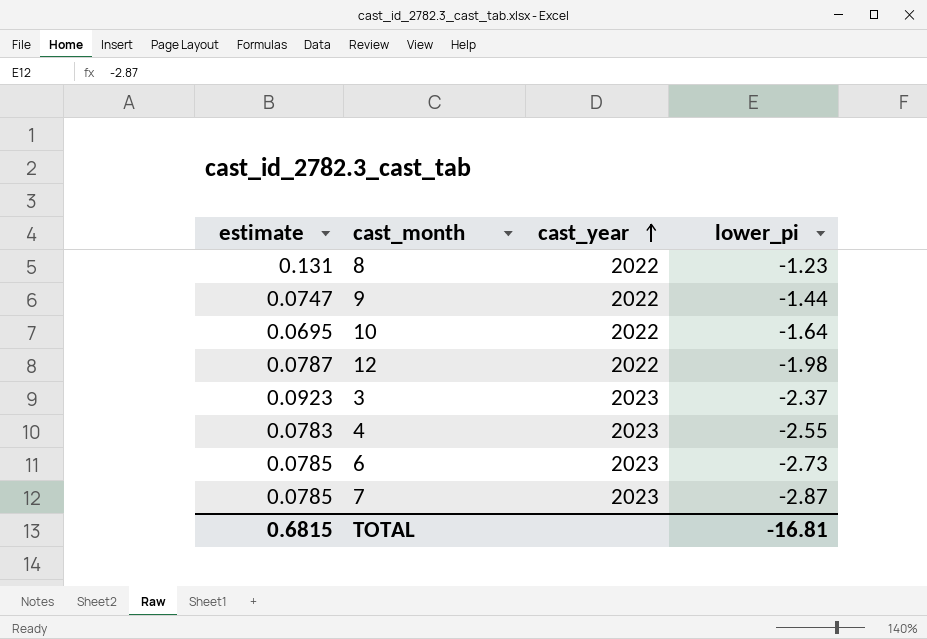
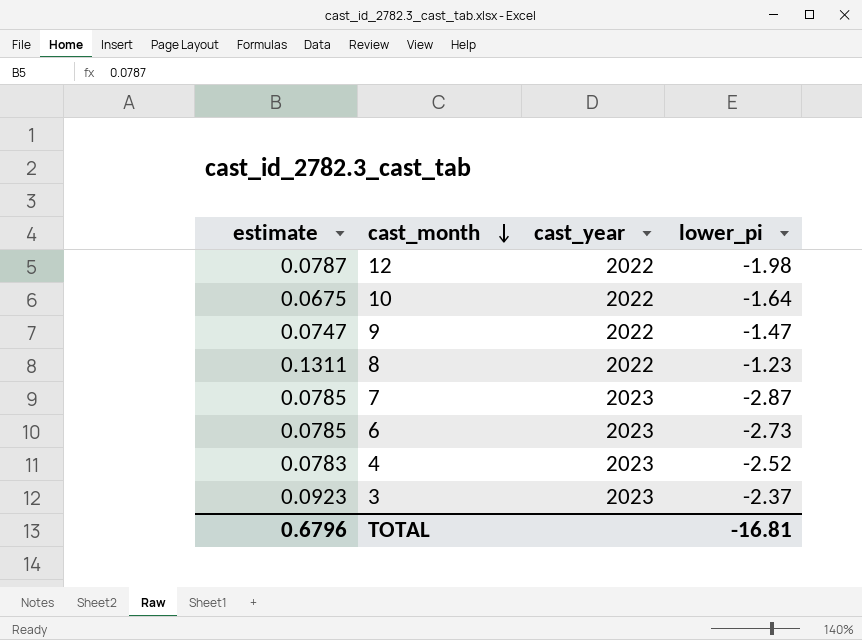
row order: cast_year ascending -> cast_month descending
10 | estimate: 0.0695 -> 0.0675
9 | lower_pi: -1.44 -> -1.47
8 | estimate: 0.131 -> 0.1311
4 | lower_pi: -2.55 -> -2.52
TOTAL | estimate: 0.6815 -> 0.6796

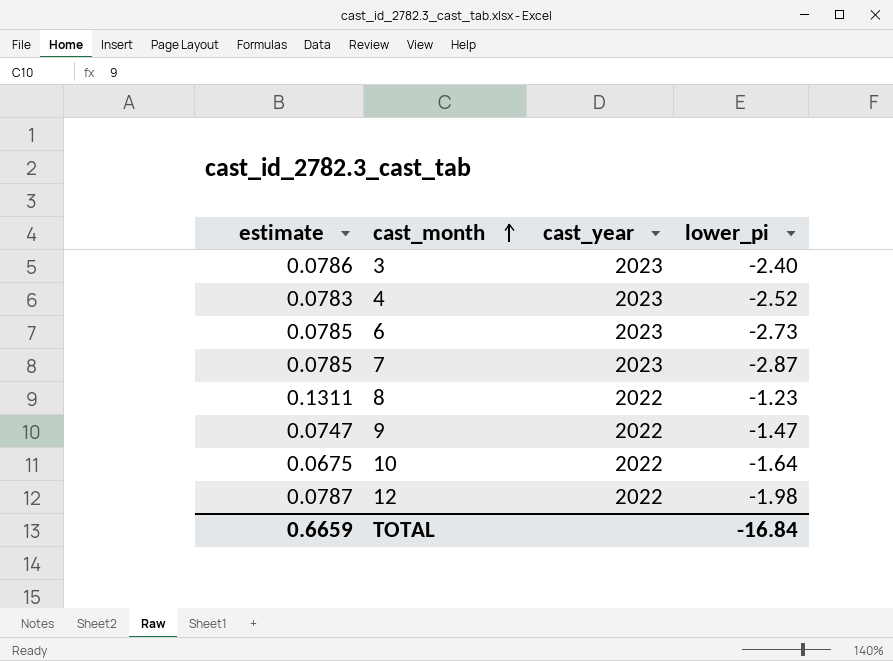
row order: cast_month descending -> cast_month ascending
3 | estimate: 0.0923 -> 0.0786
3 | lower_pi: -2.37 -> -2.40
TOTAL | estimate: 0.6796 -> 0.6659
TOTAL | lower_pi: -16.81 -> -16.84

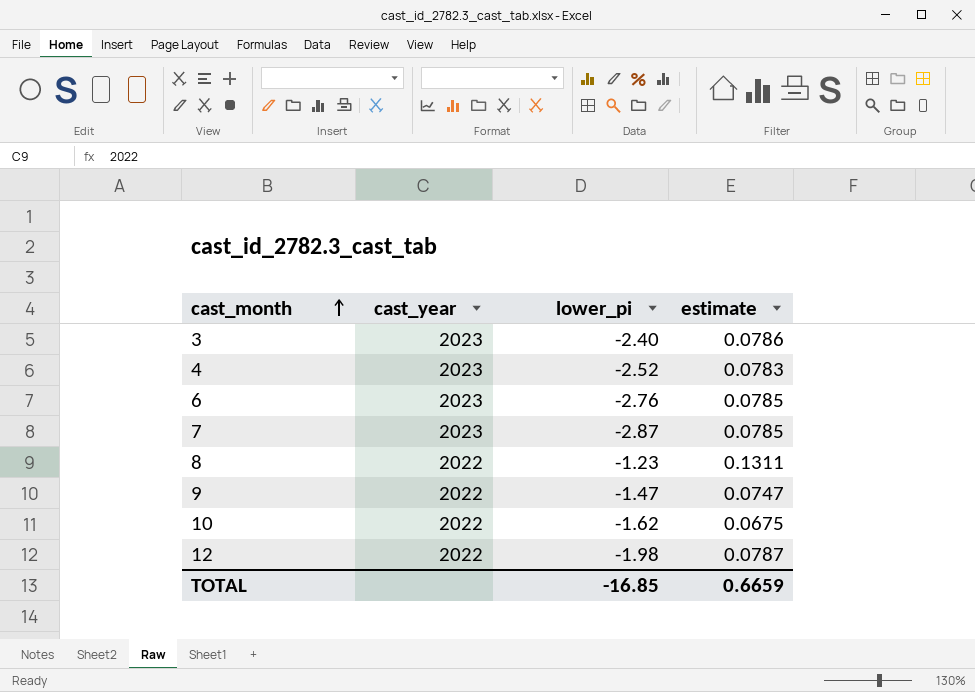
column estimate | position: 1 -> 4
6 | lower_pi: -2.73 -> -2.76
10 | lower_pi: -1.64 -> -1.62
TOTAL | lower_pi: -16.84 -> -16.85

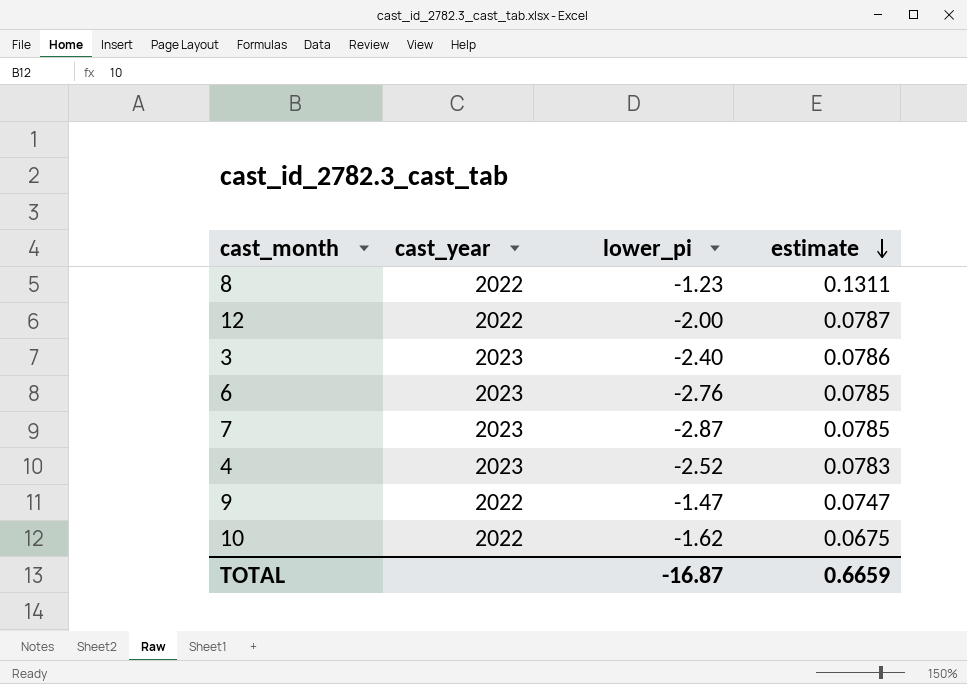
row order: cast_month ascending -> estimate descending
12 | lower_pi: -1.98 -> -2.00
TOTAL | lower_pi: -16.85 -> -16.87

